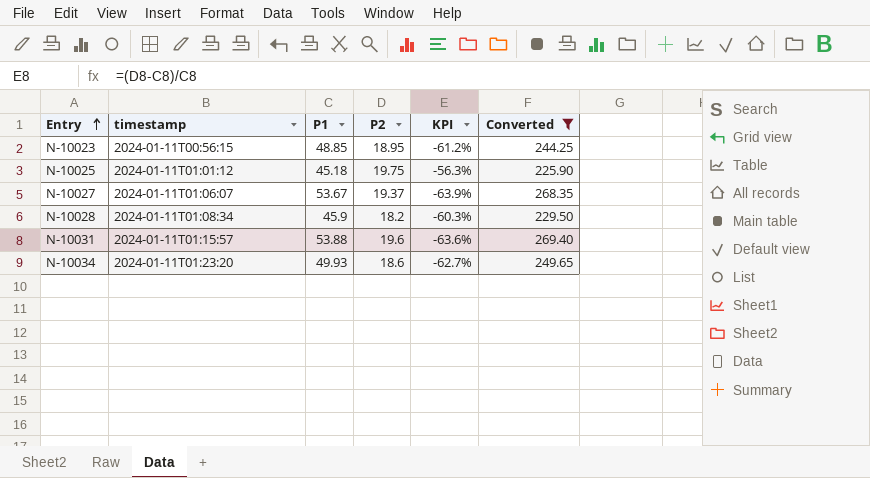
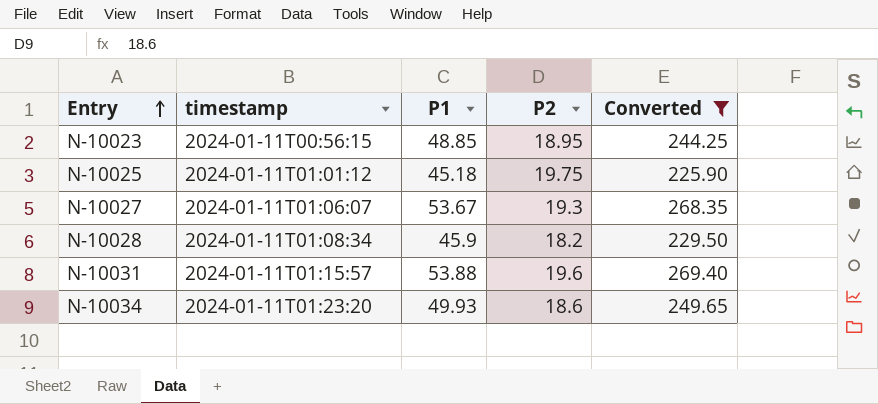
column KPI | formula: ([P2] - [P1]) / [P1] -> none
N-10027 | P2: 19.37 -> 19.3

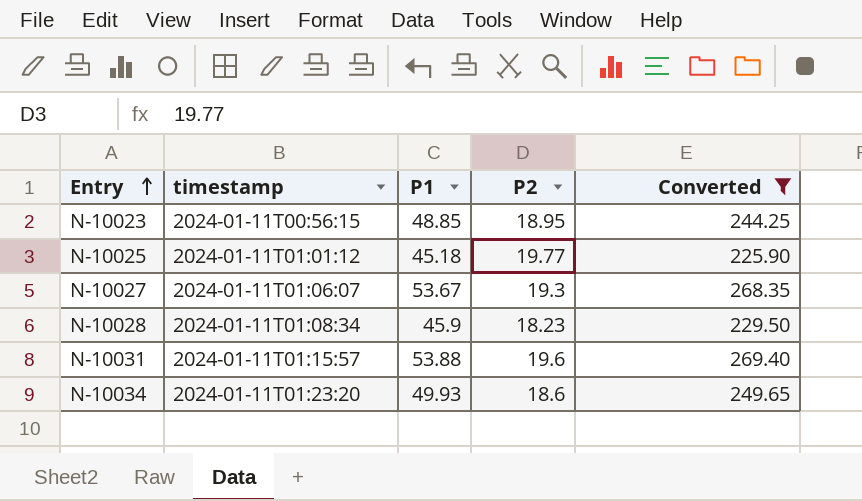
N-10025 | P2: 19.75 -> 19.77
N-10028 | P2: 18.2 -> 18.23

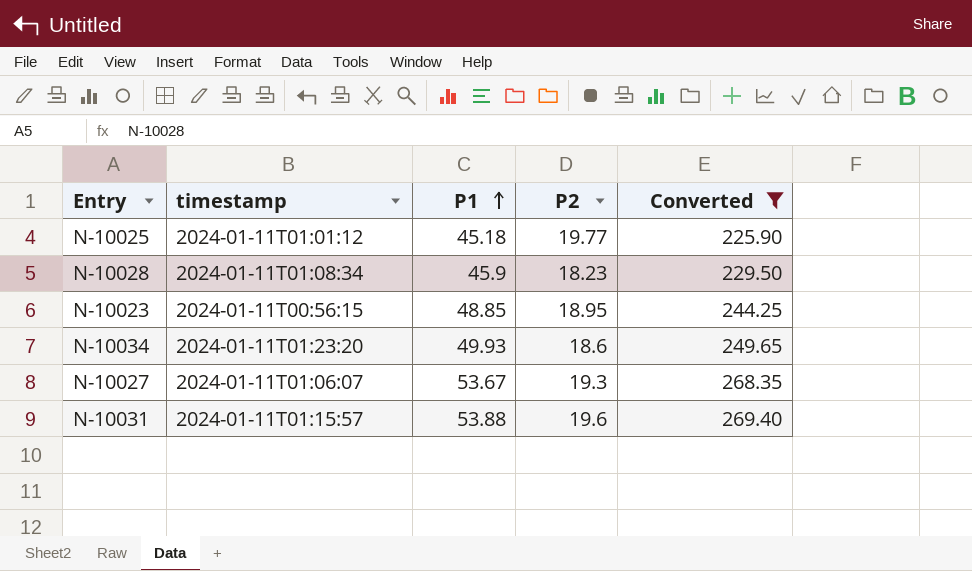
row order: Entry ascending -> P1 ascending

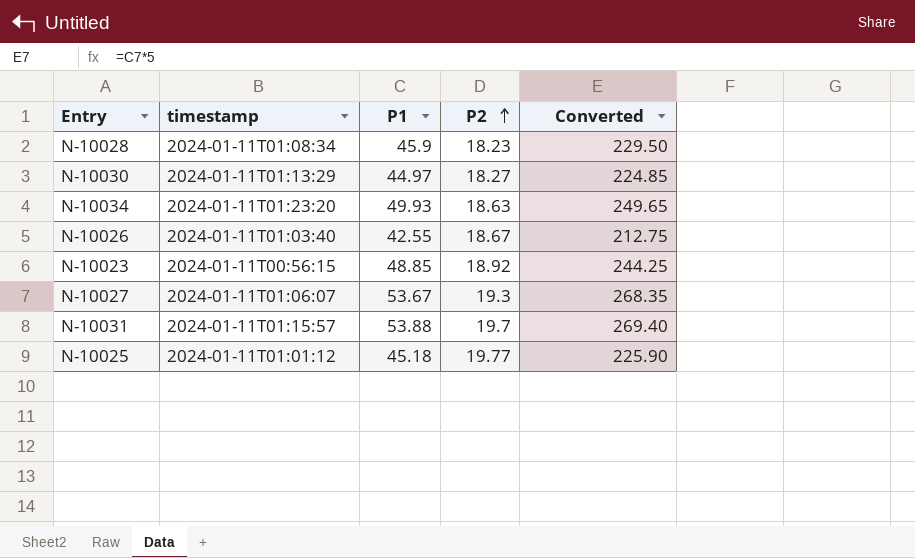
filter: Converted >= 225.90 -> none
row order: P1 ascending -> P2 ascending
N-10034 | P2: 18.6 -> 18.63
N-10023 | P2: 18.95 -> 18.92
N-10031 | P2: 19.6 -> 19.7

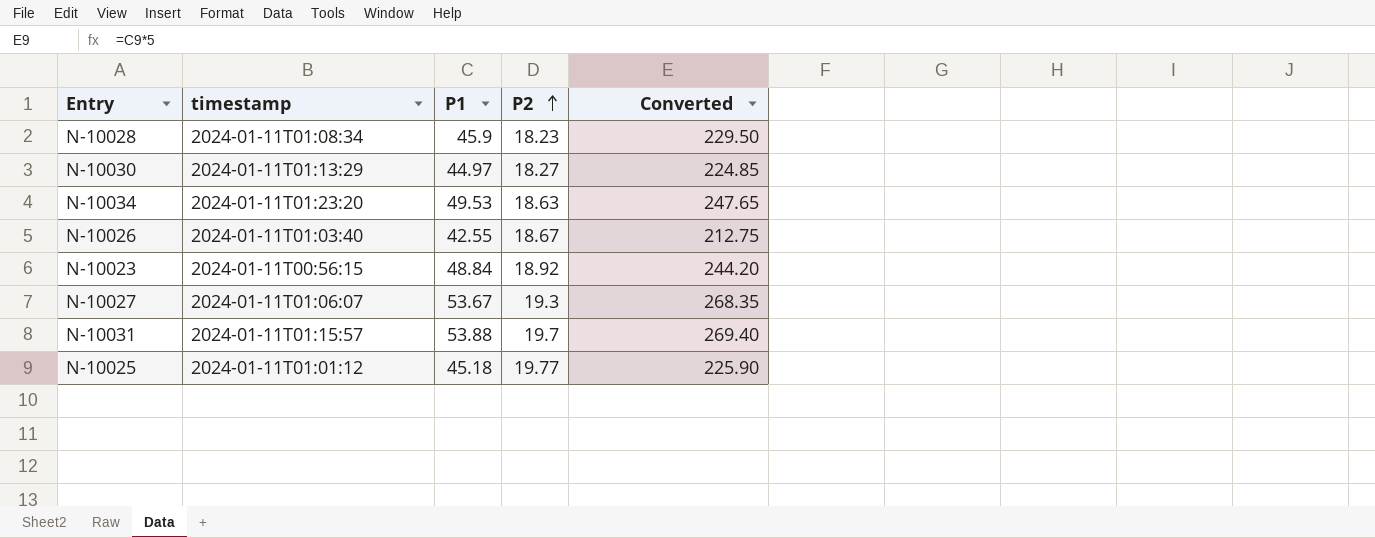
N-10034 | P1: 49.93 -> 49.53
N-10034 | Converted: 249.65 -> 247.65
N-10023 | P1: 48.85 -> 48.84
N-10023 | Converted: 244.25 -> 244.20

